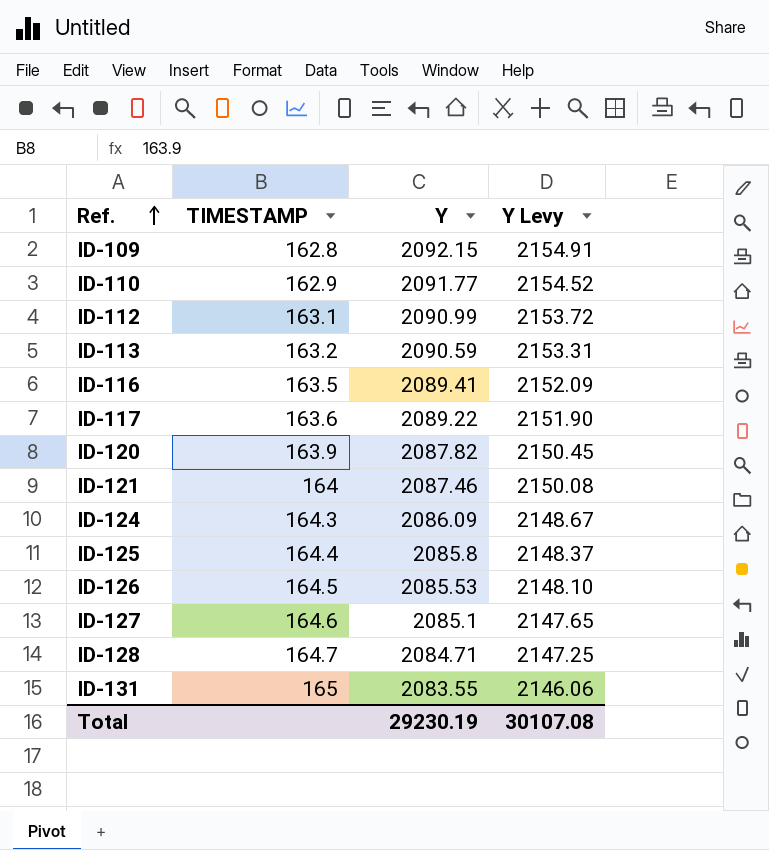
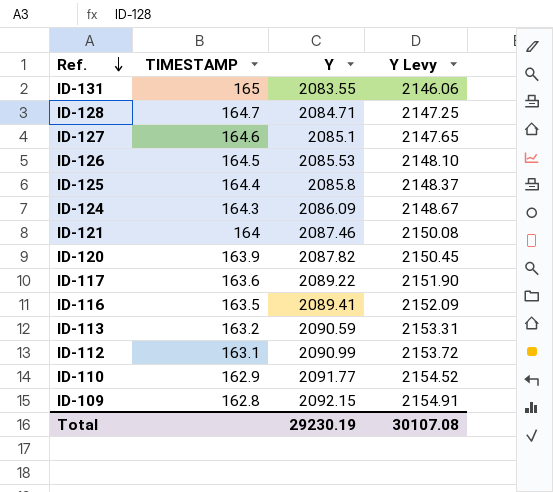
row order: Ref. ascending -> Ref. descending

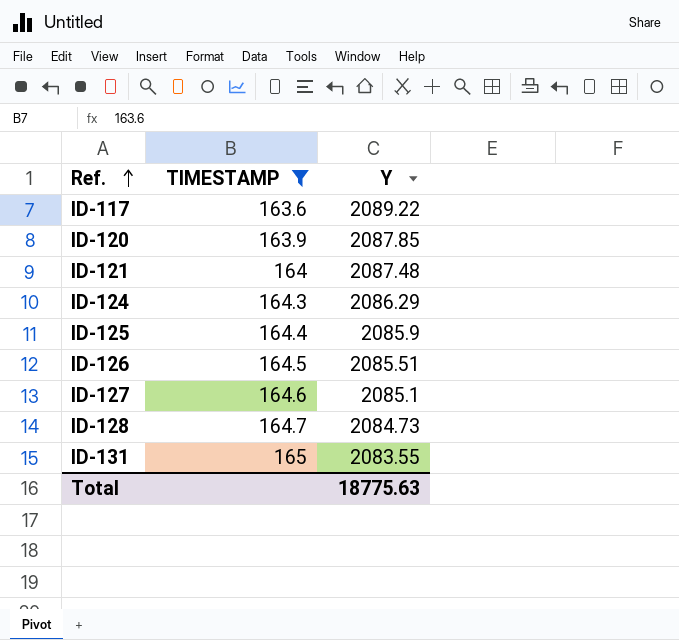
filter: none -> TIMESTAMP >= 163.6
row order: Ref. descending -> Ref. ascending
column Y Levy | formula: [Y] * 1.03 -> none
ID-120 | Y: 2087.82 -> 2087.85
ID-121 | Y: 2087.46 -> 2087.48
ID-124 | Y: 2086.09 -> 2086.29
ID-125 | Y: 2085.8 -> 2085.9
ID-126 | Y: 2085.53 -> 2085.51
ID-128 | Y: 2084.71 -> 2084.73
Total | Y: 29230.19 -> 18775.63

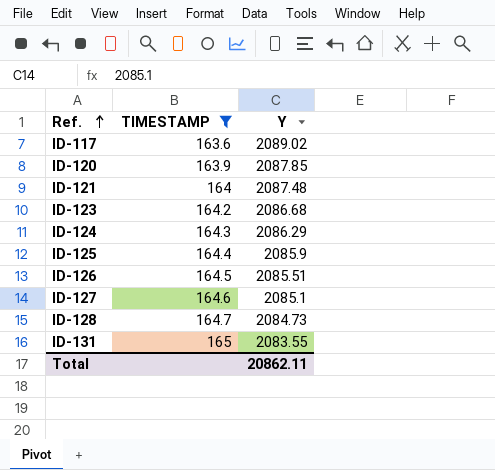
ID-117 | Y: 2089.22 -> 2089.02
row ID-123: none -> 164.2 | 2086.68
Total | Y: 18775.63 -> 20862.11

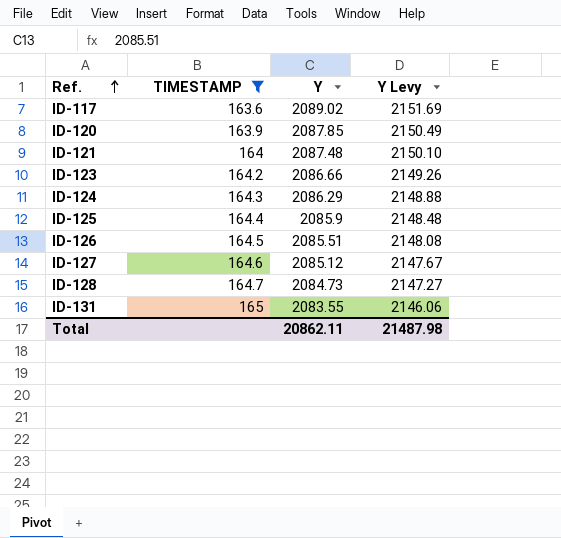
column Y Levy | formula: none -> [Y] * 1.03
ID-123 | Y: 2086.68 -> 2086.66
ID-127 | Y: 2085.1 -> 2085.12

